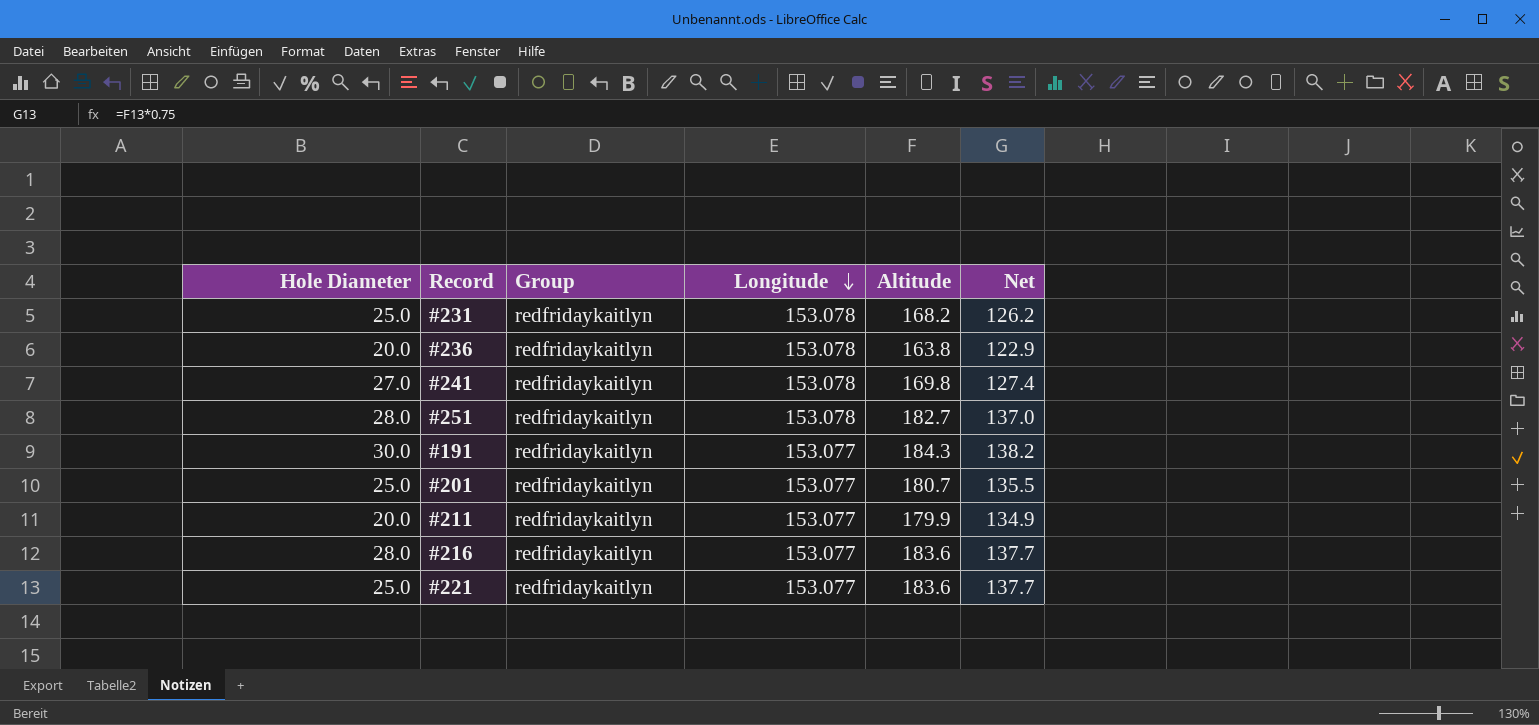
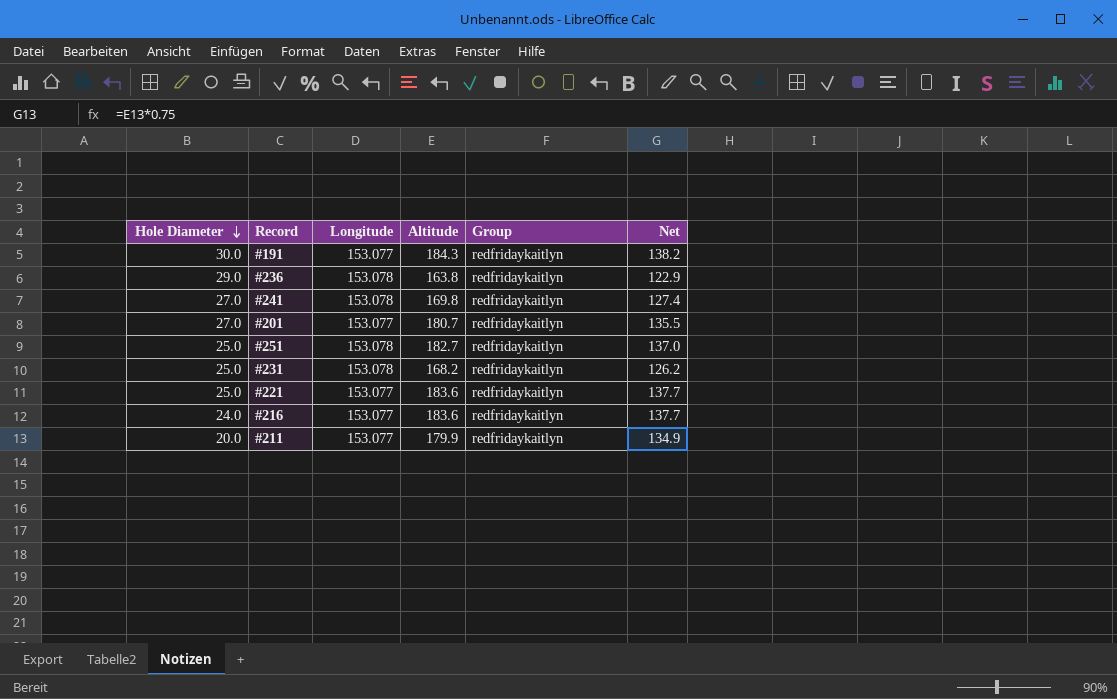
row order: Longitude descending -> Hole Diameter descending
column Group | position: 3 -> 5
#236 | Hole Diameter: 20.0 -> 29.0
#201 | Hole Diameter: 25.0 -> 27.0
#251 | Hole Diameter: 28.0 -> 25.0
#216 | Hole Diameter: 28.0 -> 24.0

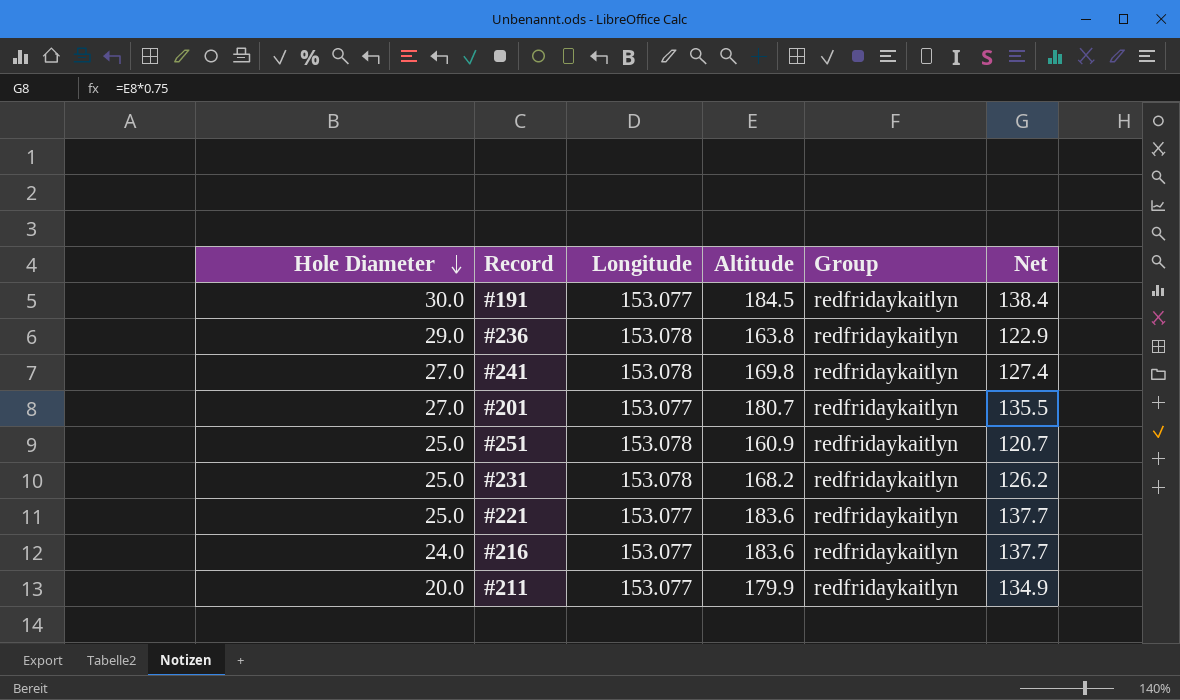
#191 | Altitude: 184.3 -> 184.5
#191 | Net: 138.2 -> 138.4
#251 | Altitude: 182.7 -> 160.9
#251 | Net: 137.0 -> 120.7

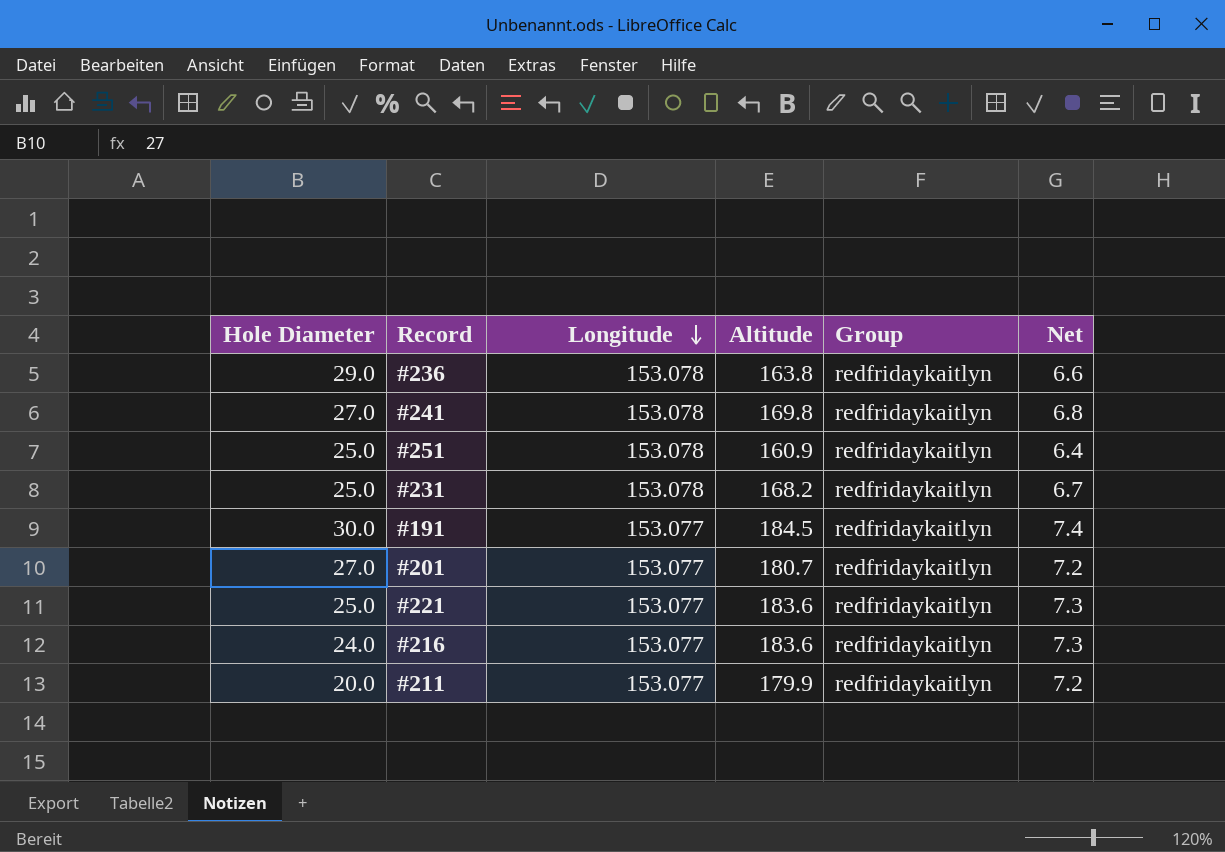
row order: Hole Diameter descending -> Longitude descending
column Net | formula: [Altitude] * 0.75 -> [Altitude] * 0.04

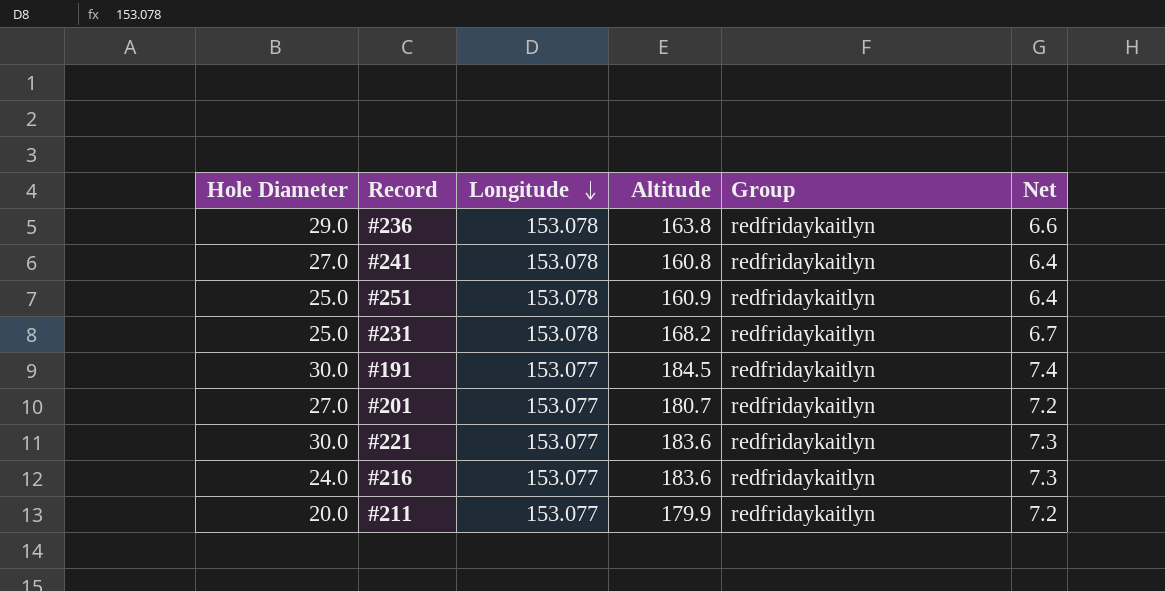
#241 | Altitude: 169.8 -> 160.8
#241 | Net: 6.8 -> 6.4
#221 | Hole Diameter: 25.0 -> 30.0

